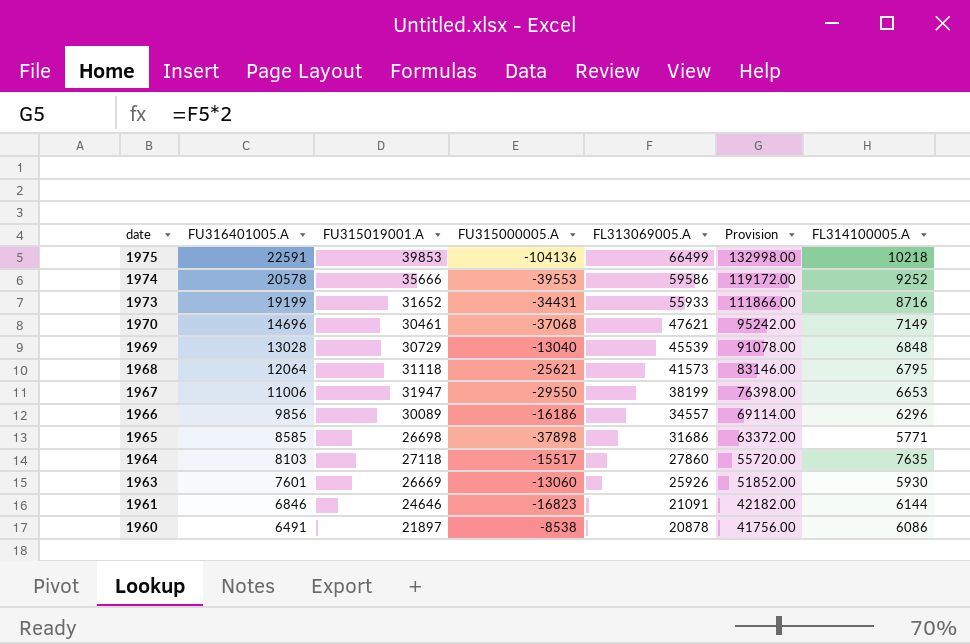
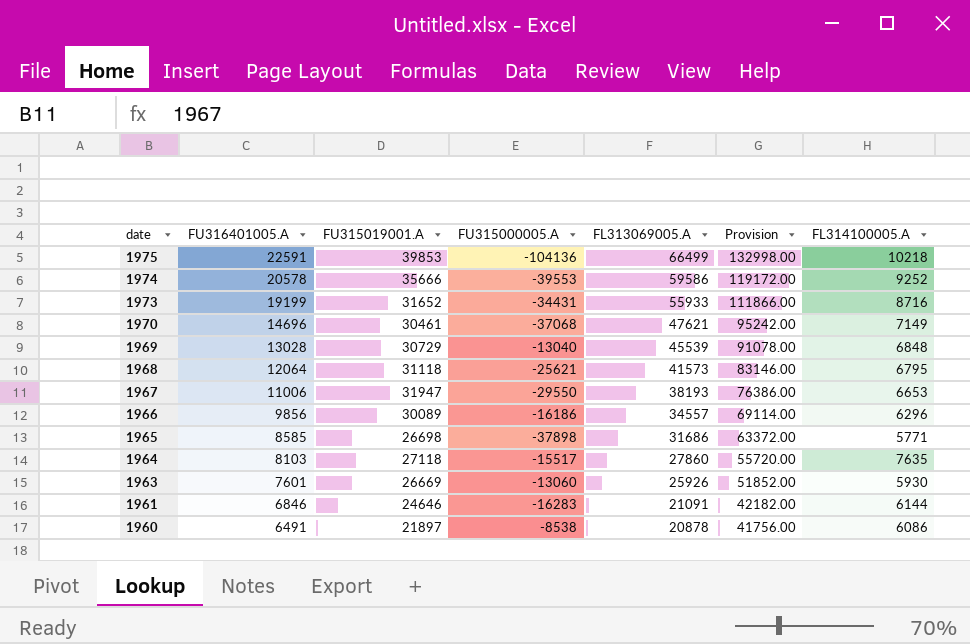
1967 | FL313069005.A: 38199 -> 38193
1967 | Provision: 76398.00 -> 76386.00
1961 | FU315000005.A: -16823 -> -16283

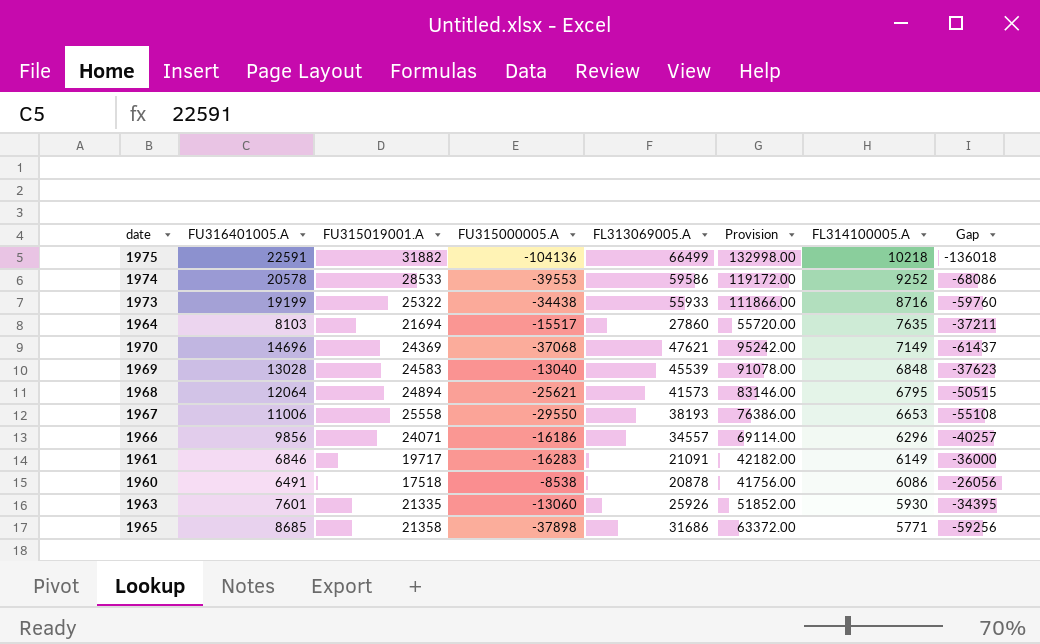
row order: date descending -> FL314100005.A descending
column Gap | formula: none -> [FU315000005.A] - [FU315019001.A]
1975 | FU315019001.A: 39853 -> 31882
1974 | FU315019001.A: 35666 -> 28533
1973 | FU315019001.A: 31652 -> 25322
1973 | FU315000005.A: -34431 -> -34438
1964 | FU315019001.A: 27118 -> 21694
1970 | FU315019001.A: 30461 -> 24369
1969 | FU315019001.A: 30729 -> 24583
1968 | FU315019001.A: 31118 -> 24894
1967 | FU315019001.A: 31947 -> 25558
1966 | FU315019001.A: 30089 -> 24071
1961 | FU315019001.A: 24646 -> 19717
1961 | FL314100005.A: 6144 -> 6149
1960 | FU315019001.A: 21897 -> 17518
1963 | FU315019001.A: 26669 -> 21335
1965 | FU316401005.A: 8585 -> 8685
1965 | FU315019001.A: 26698 -> 21358

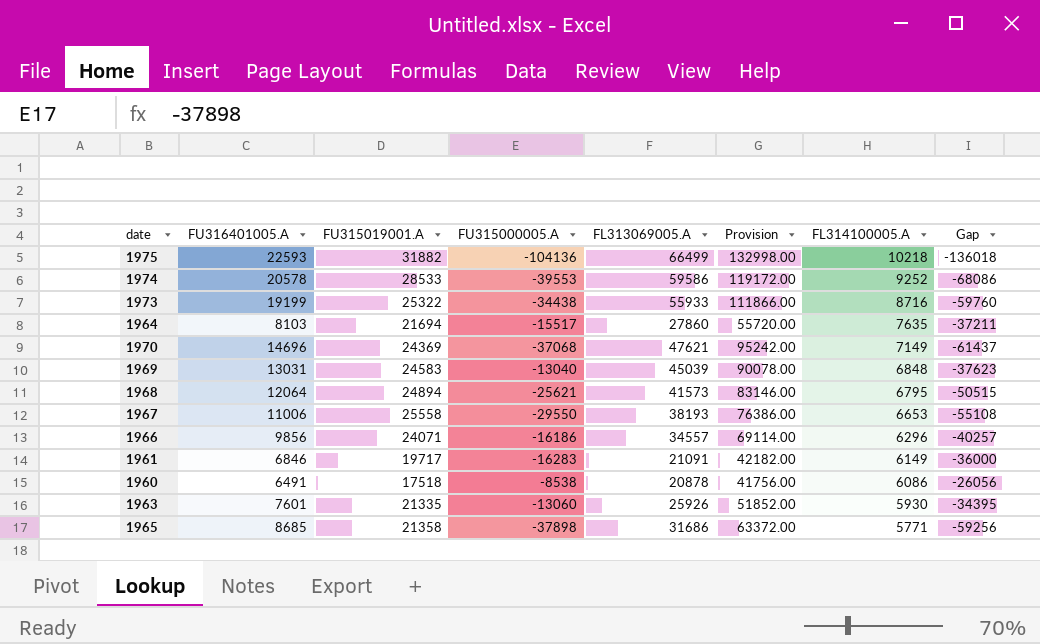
1975 | FU316401005.A: 22591 -> 22593
1969 | FU316401005.A: 13028 -> 13031
1969 | FL313069005.A: 45539 -> 45039
1969 | Provision: 91078.00 -> 90078.00

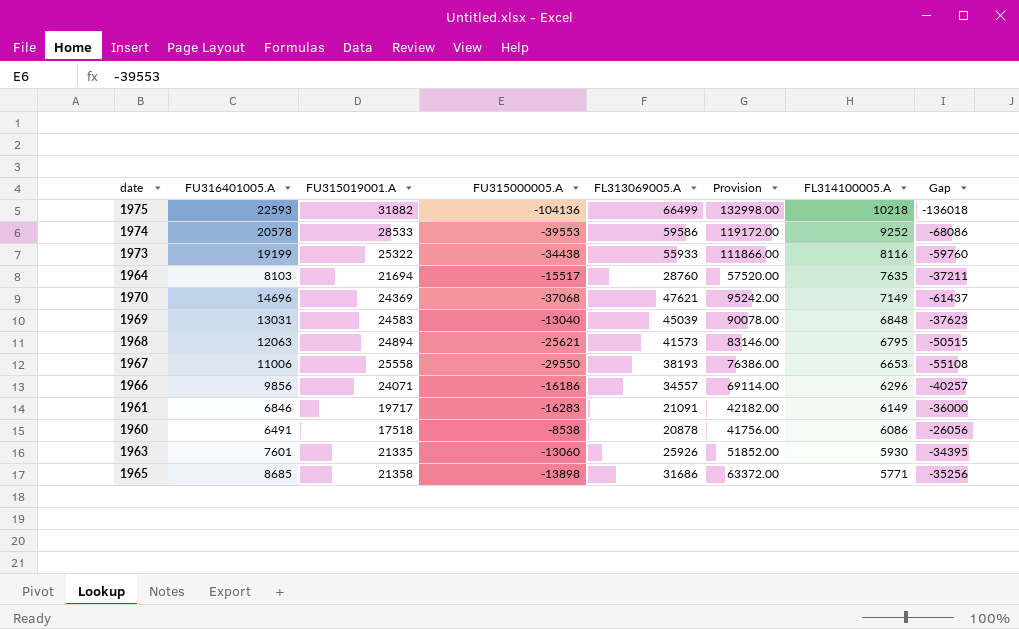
1973 | FL314100005.A: 8716 -> 8116
1964 | FL313069005.A: 27860 -> 28760
1964 | Provision: 55720.00 -> 57520.00
1968 | FU316401005.A: 12064 -> 12063
1965 | FU315000005.A: -37898 -> -13898
1965 | Gap: -59256 -> -35256

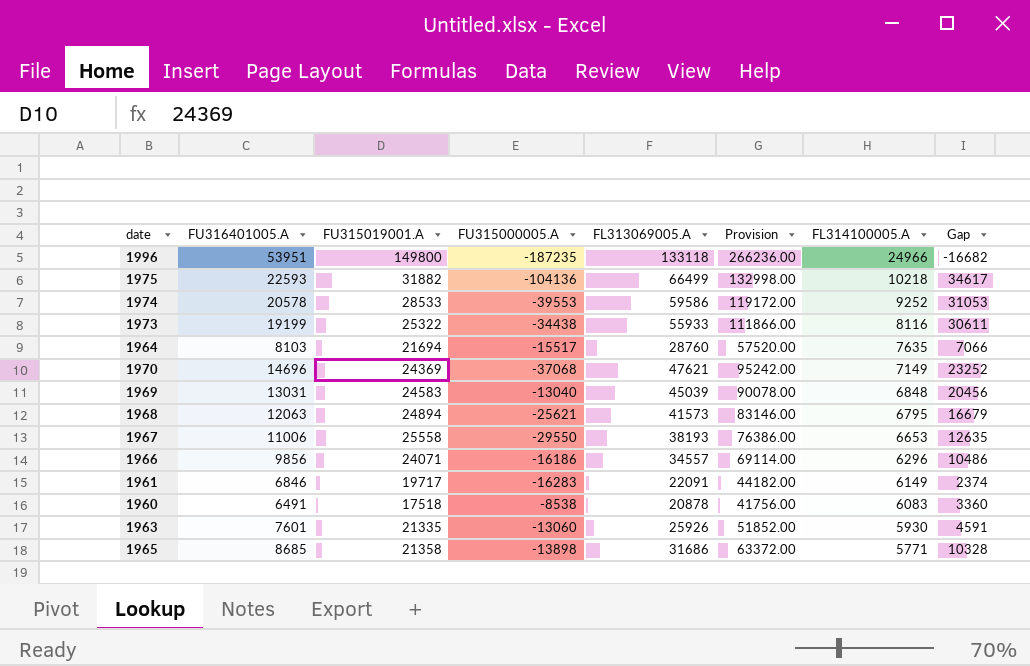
column Gap | formula: [FU315000005.A] - [FU315019001.A] -> [FL313069005.A] - [FU315019001.A]
row 1996: none -> 53951 | 149800 | -187235 | 133118 | 266236.00 | 24966 | -16682
1961 | FL313069005.A: 21091 -> 22091
1961 | Provision: 42182.00 -> 44182.00
1960 | FL314100005.A: 6086 -> 6083

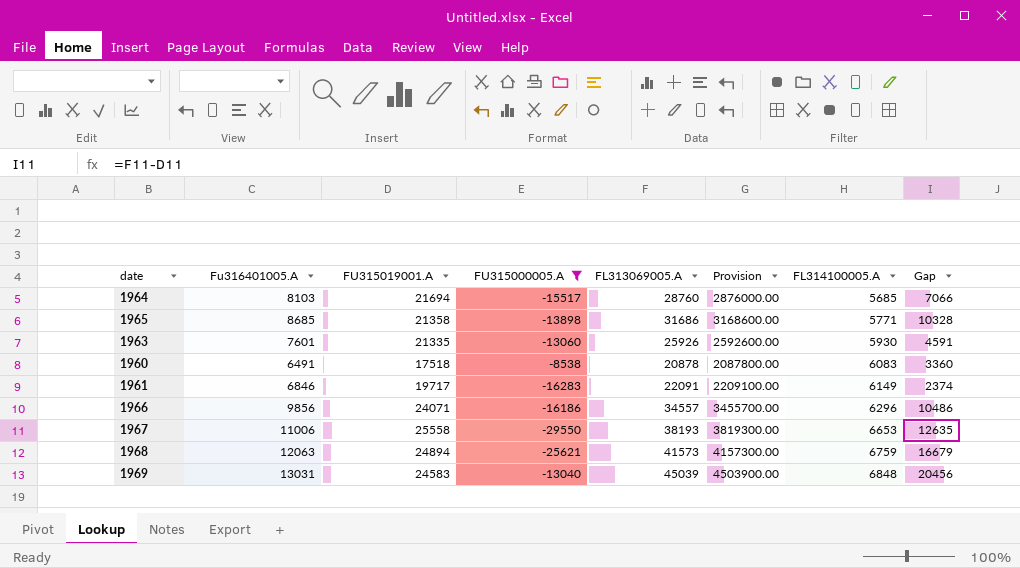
filter: none -> FU315000005.A >= -29550
row order: FL314100005.A descending -> FL314100005.A ascending
column name: FU316401005.A -> Fu316401005.A
column Provision | formula: [FL313069005.A] * 2 -> [FL313069005.A] * 100
1964 | FL314100005.A: 7635 -> 5685
1968 | FL314100005.A: 6795 -> 6759

